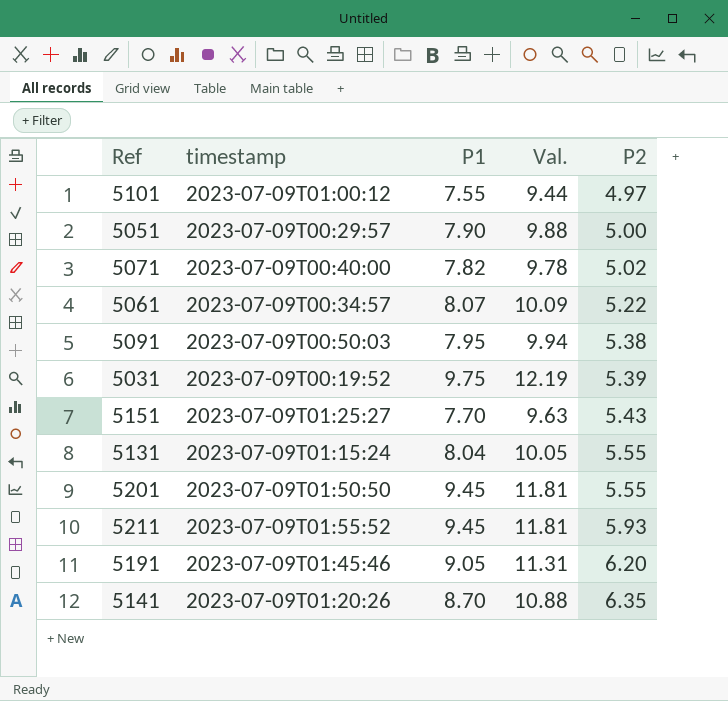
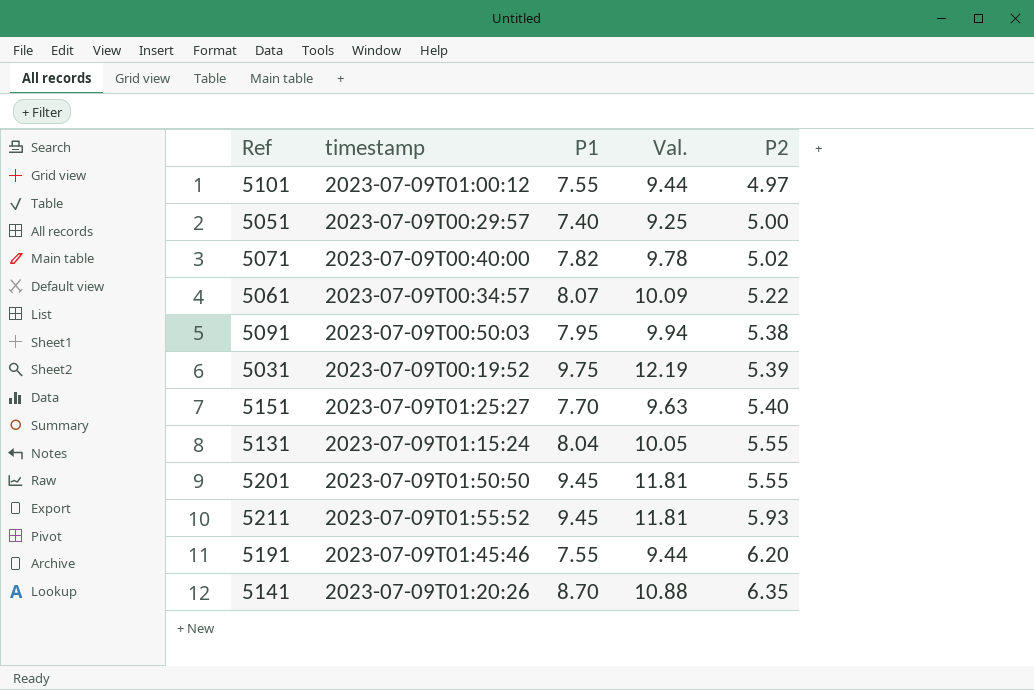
5051 | P1: 7.90 -> 7.40
5051 | Val.: 9.88 -> 9.25
5151 | P2: 5.43 -> 5.40
5191 | P1: 9.05 -> 7.55
5191 | Val.: 11.31 -> 9.44

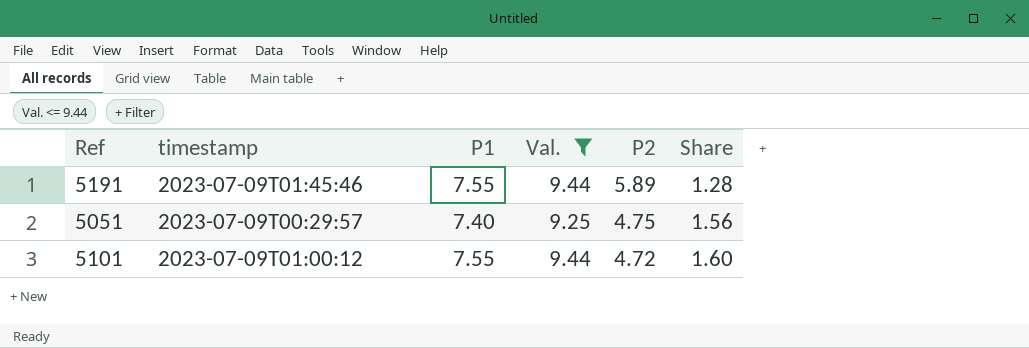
filter: none -> Val. <= 9.44
row order: P2 ascending -> P2 descending
column Share | formula: none -> [P1] / [P2]
5191 | P2: 6.20 -> 5.89
5051 | P2: 5.00 -> 4.75
5101 | P2: 4.97 -> 4.72

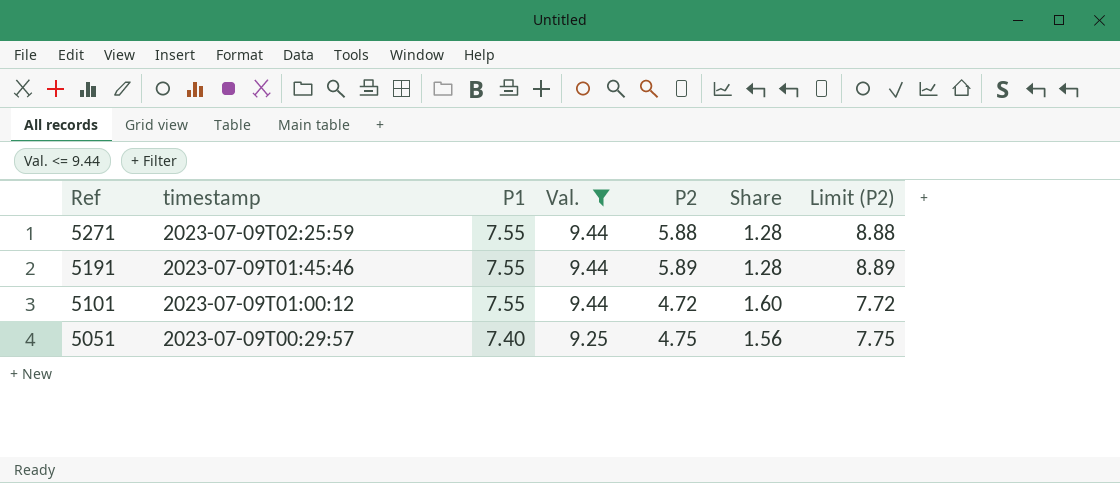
row order: P2 descending -> Ref descending
column Limit (P2) | formula: none -> [P2] + 3
row 5271: none -> 2023-07-09T02:25:59 | 7.55 | 9.44 | 5.88 | 1.28 | 8.88

